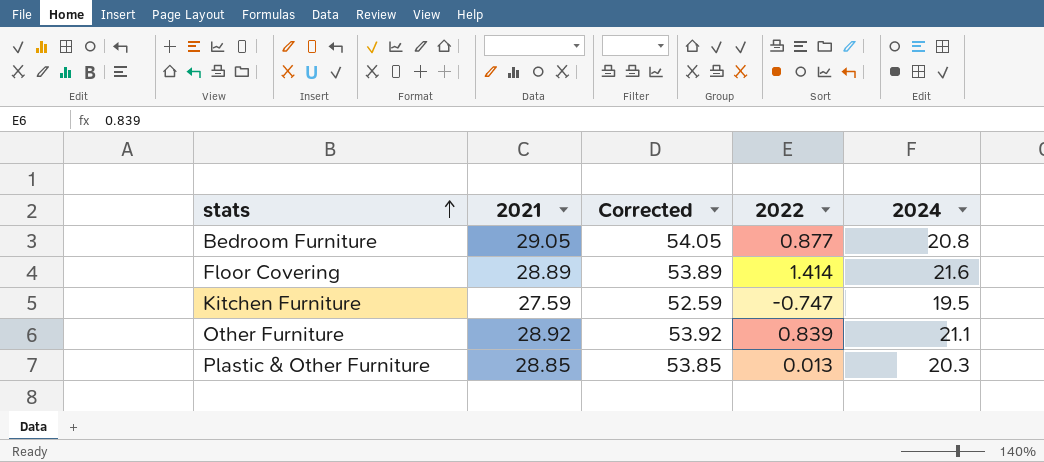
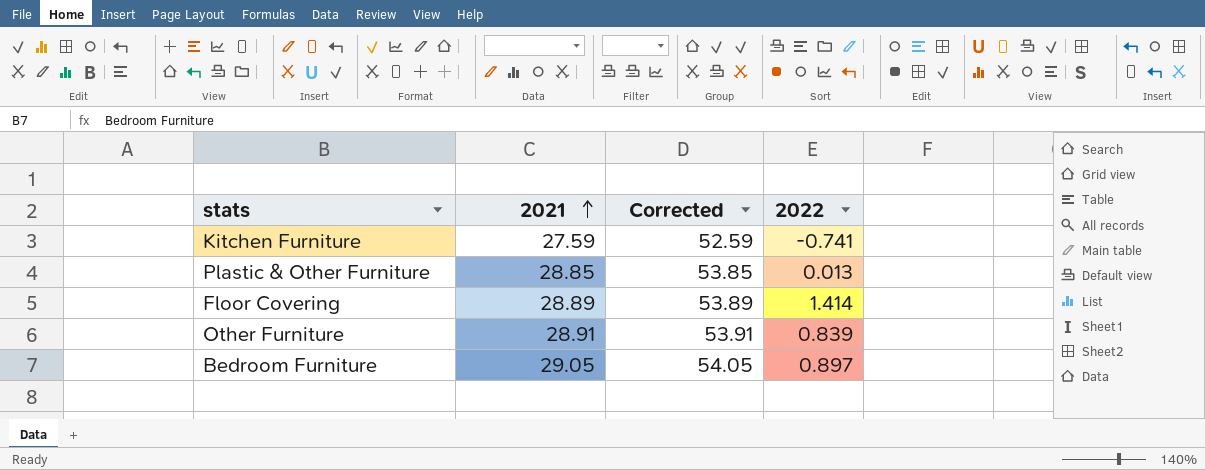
row order: stats ascending -> 2021 ascending
column 2024 | position: 5 -> none
Kitchen Furniture | 2022: -0.747 -> -0.741
Other Furniture | 2021: 28.92 -> 28.91
Other Furniture | Corrected: 53.92 -> 53.91
Bedroom Furniture | 2022: 0.877 -> 0.897

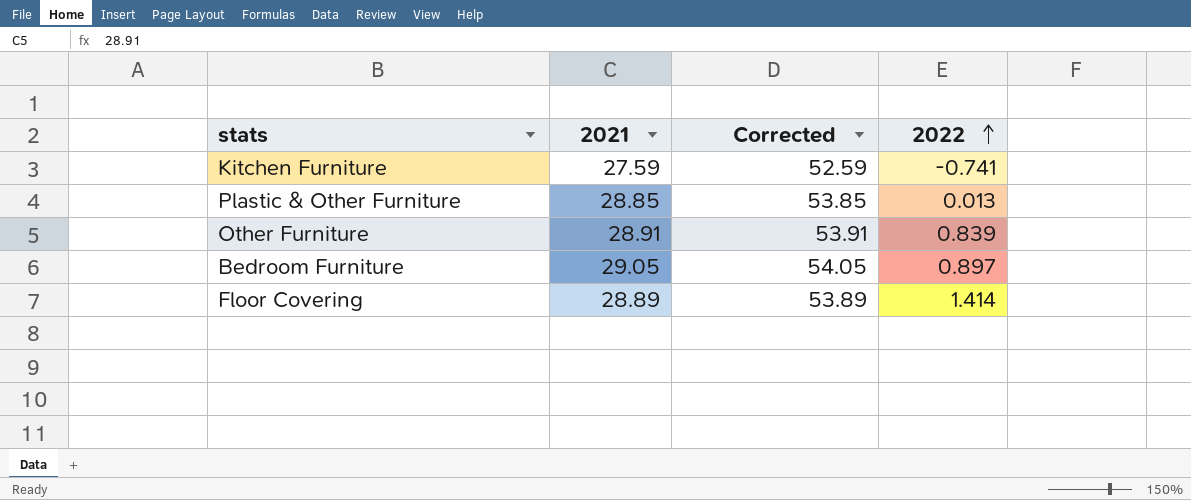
row order: 2021 ascending -> 2022 ascending

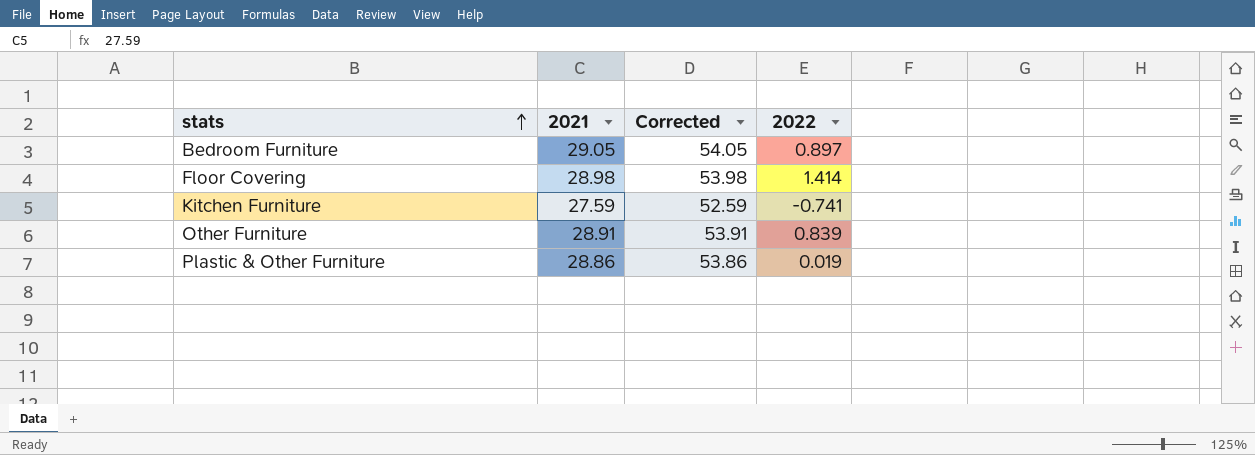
row order: 2022 ascending -> stats ascending
Floor Covering | 2021: 28.89 -> 28.98
Floor Covering | Corrected: 53.89 -> 53.98
Plastic & Other Furniture | 2021: 28.85 -> 28.86
Plastic & Other Furniture | Corrected: 53.85 -> 53.86
Plastic & Other Furniture | 2022: 0.013 -> 0.019

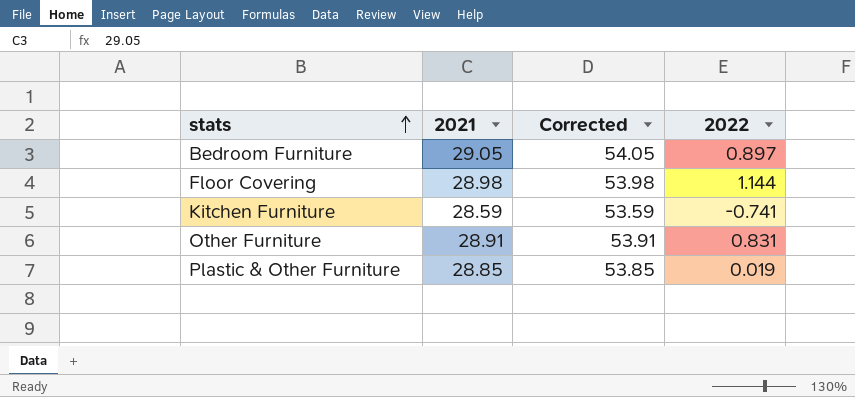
Floor Covering | 2022: 1.414 -> 1.144
Kitchen Furniture | 2021: 27.59 -> 28.59
Kitchen Furniture | Corrected: 52.59 -> 53.59
Other Furniture | 2022: 0.839 -> 0.831
Plastic & Other Furniture | 2021: 28.86 -> 28.85
Plastic & Other Furniture | Corrected: 53.86 -> 53.85

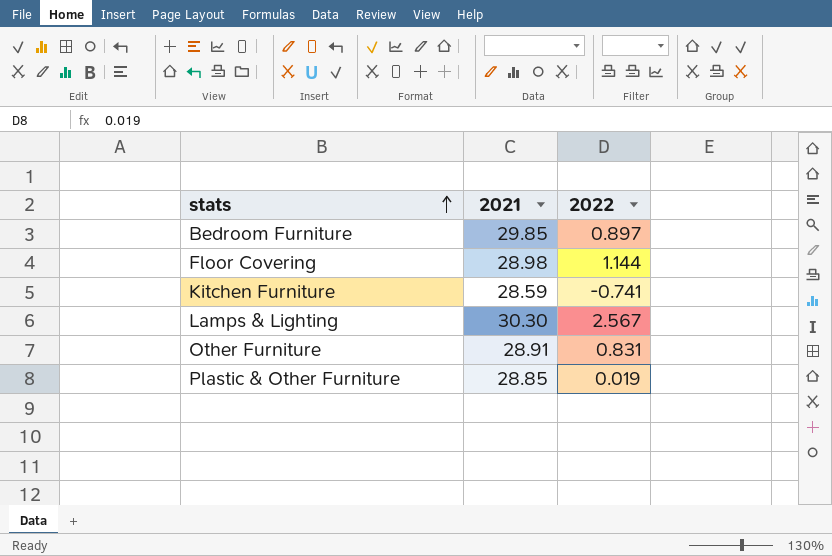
column Corrected | formula: [2021] + 25 -> none
Bedroom Furniture | 2021: 29.05 -> 29.85
row Lamps & Lighting: none -> 30.30 | 2.567

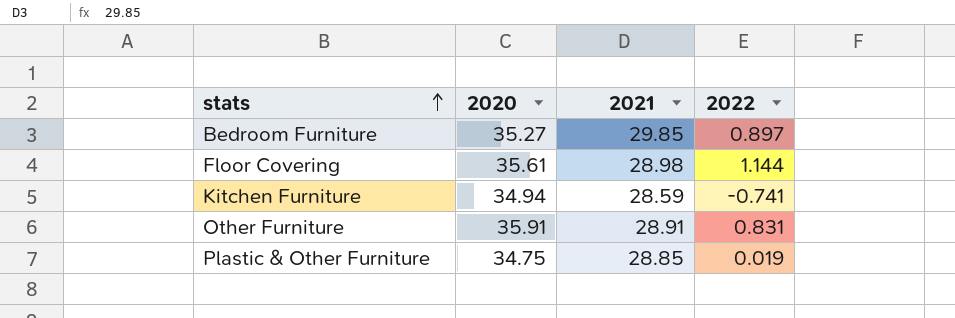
column 2020 | position: none -> 2
row Lamps & Lighting: 30.30 | 2.567 -> none

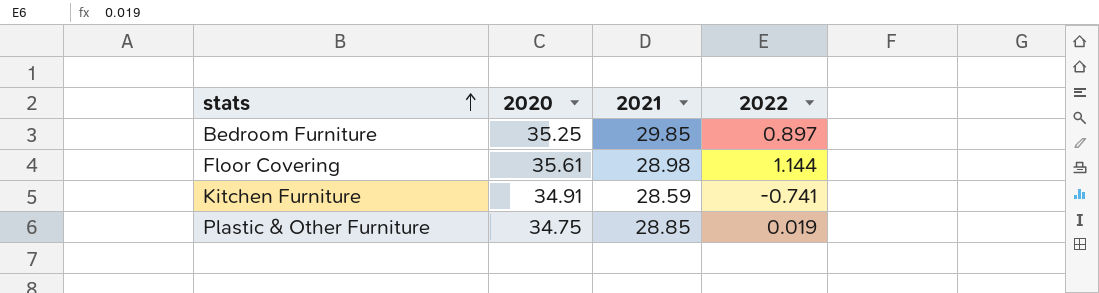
row Other Furniture: 35.91 | 28.91 | 0.831 -> none
Bedroom Furniture | 2020: 35.27 -> 35.25
Kitchen Furniture | 2020: 34.94 -> 34.91

